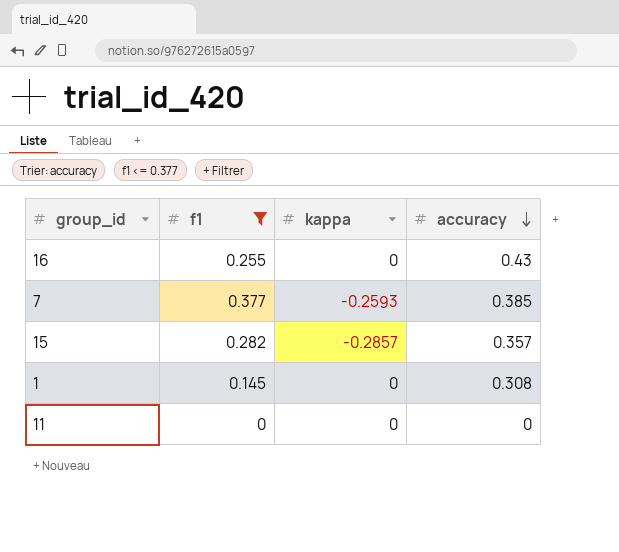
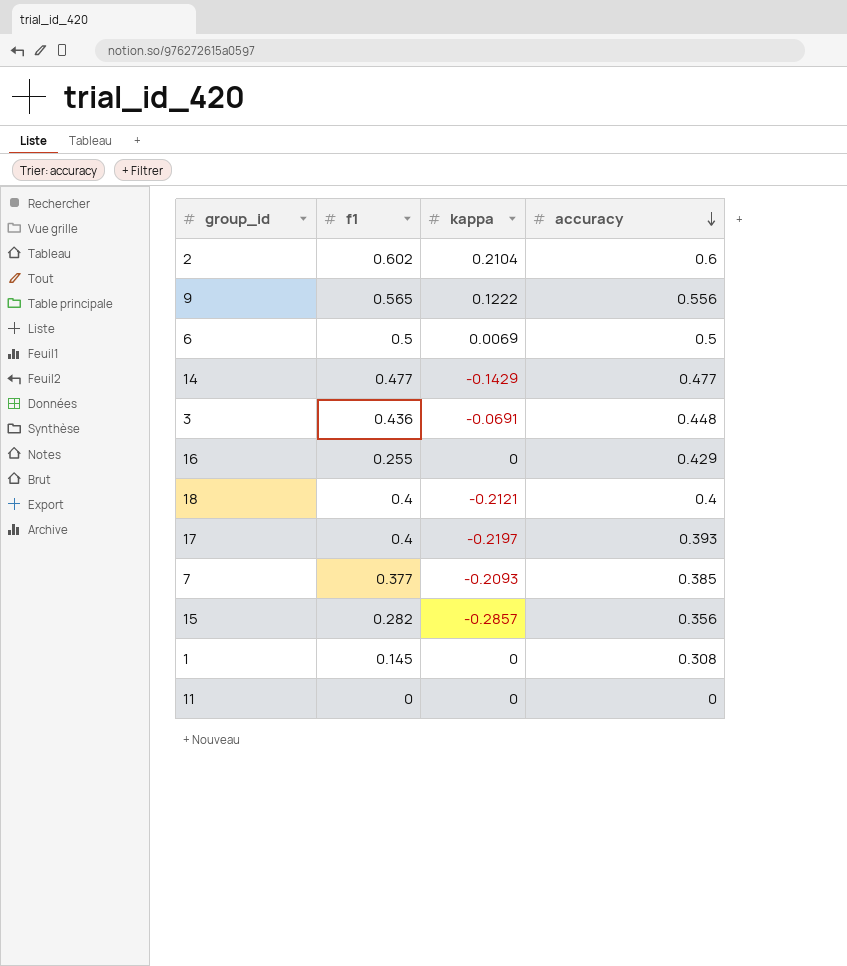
filter: f1 <= 0.377 -> none
16 | accuracy: 0.43 -> 0.429
7 | kappa: -0.2593 -> -0.2093
15 | accuracy: 0.357 -> 0.356

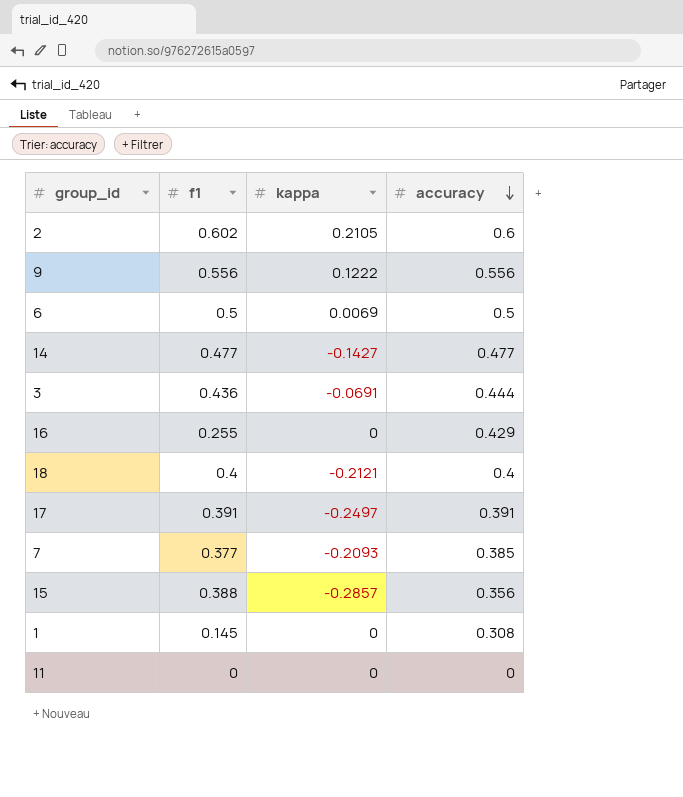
2 | kappa: 0.2104 -> 0.2105
9 | f1: 0.565 -> 0.556
14 | kappa: -0.1429 -> -0.1427
3 | accuracy: 0.448 -> 0.444
17 | f1: 0.4 -> 0.391
17 | kappa: -0.2197 -> -0.2497
17 | accuracy: 0.393 -> 0.391
15 | f1: 0.282 -> 0.388

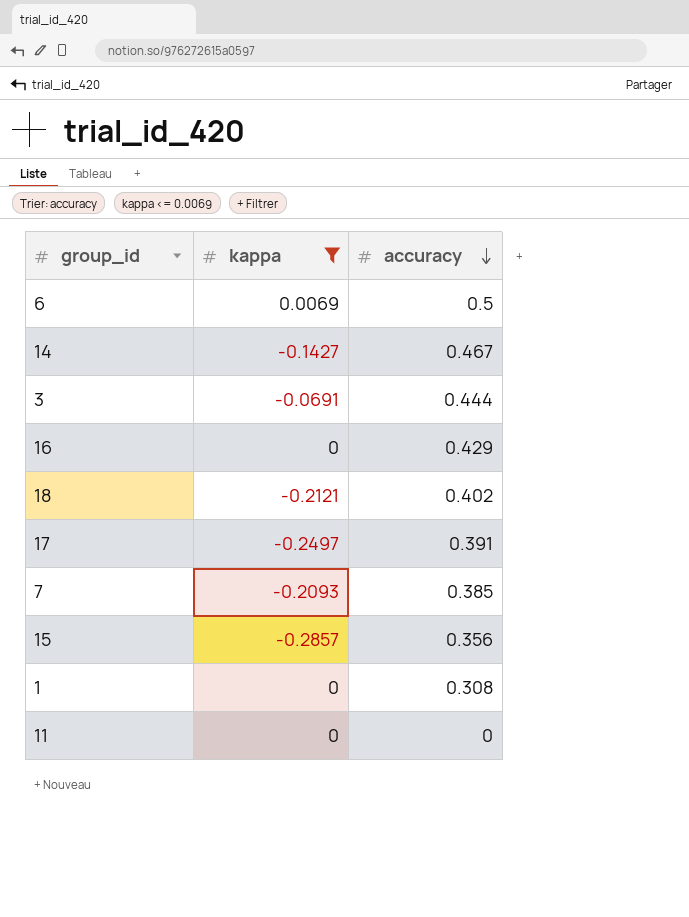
filter: none -> kappa <= 0.0069
column f1 | position: 2 -> none
14 | accuracy: 0.477 -> 0.467
18 | accuracy: 0.4 -> 0.402

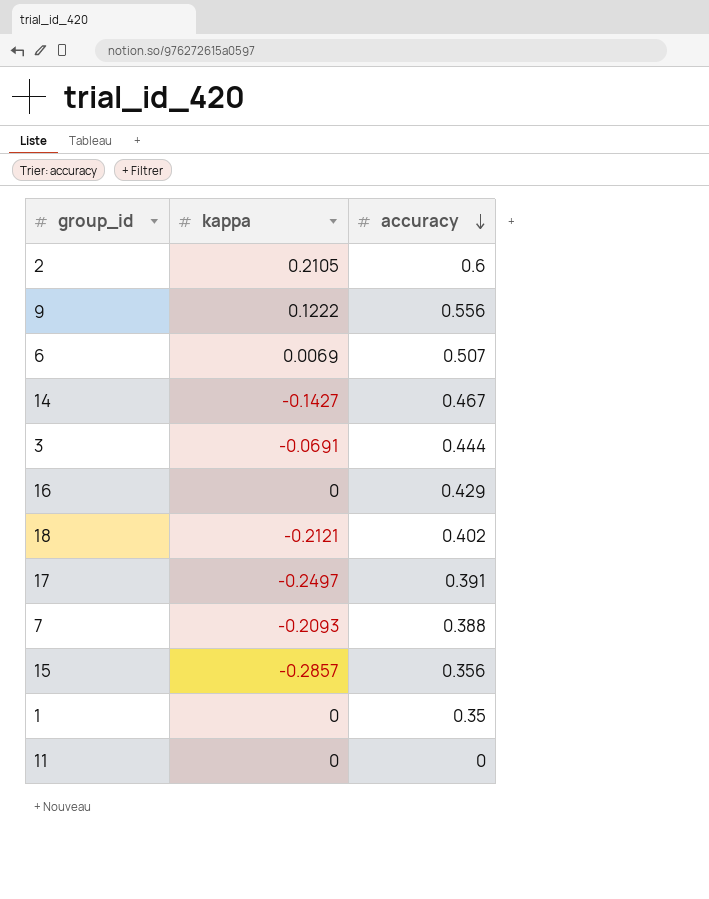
filter: kappa <= 0.0069 -> none
6 | accuracy: 0.5 -> 0.507
7 | accuracy: 0.385 -> 0.388
1 | accuracy: 0.308 -> 0.35

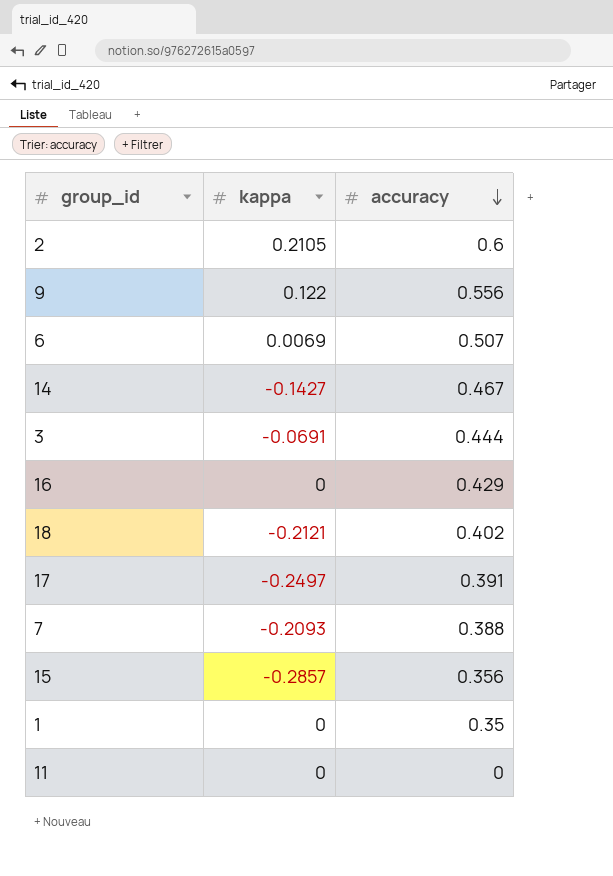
9 | kappa: 0.1222 -> 0.122

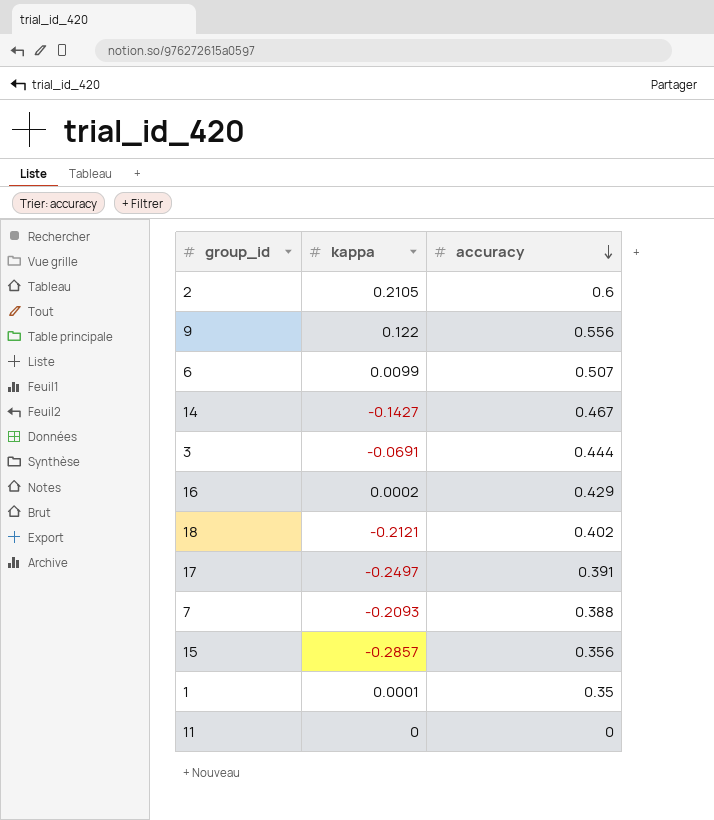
6 | kappa: 0.0069 -> 0.0099
16 | kappa: 0 -> 0.0002
1 | kappa: 0 -> 0.0001

